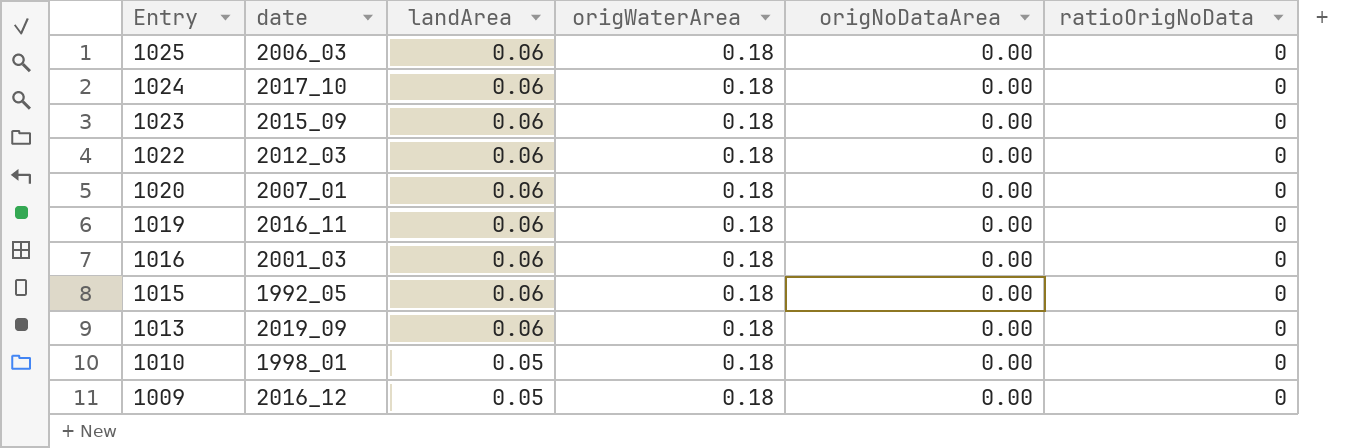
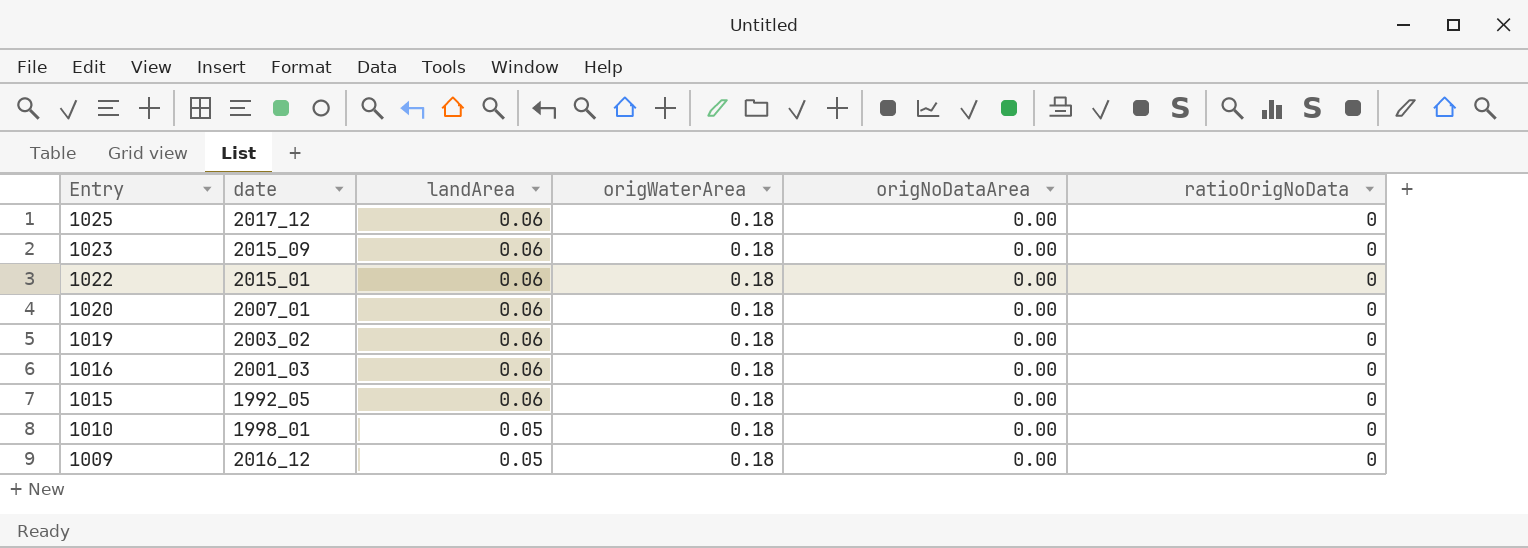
row 1024: 2017_10 | 0.06 | 0.18 | 0.00 | 0 -> none
row 1013: 2019_09 | 0.06 | 0.18 | 0.00 | 0 -> none
1025 | date: 2006_03 -> 2017_12
1022 | date: 2012_03 -> 2015_01
1019 | date: 2016_11 -> 2003_02

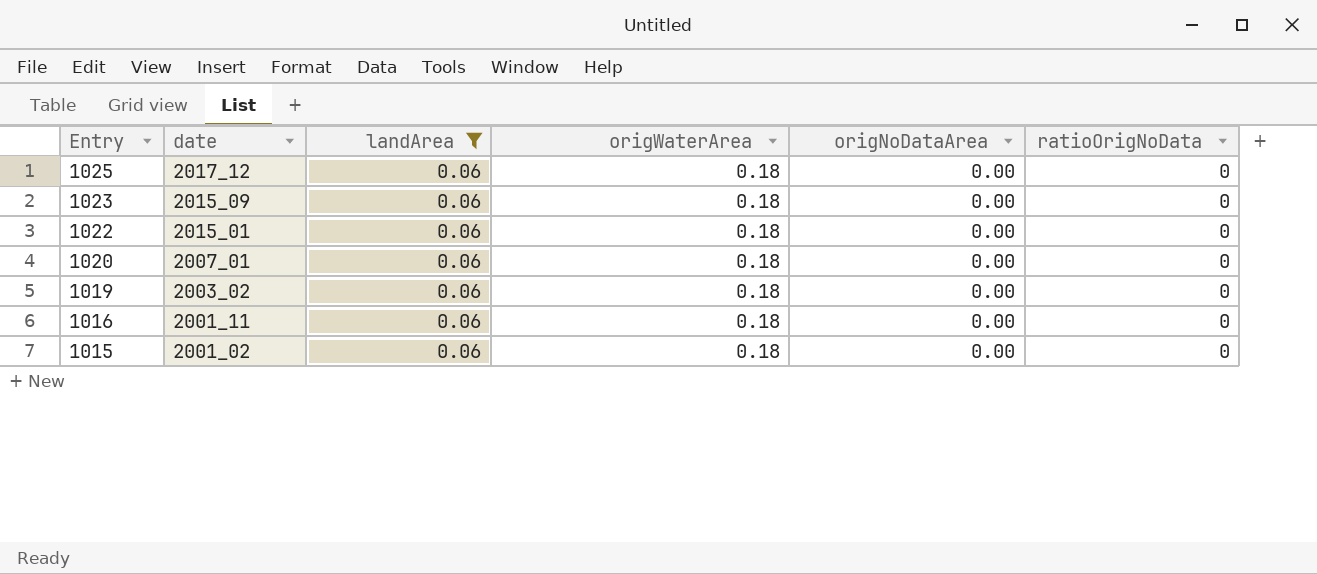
filter: none -> landArea = 0.06
1016 | date: 2001_03 -> 2001_11
1015 | date: 1992_05 -> 2001_02

